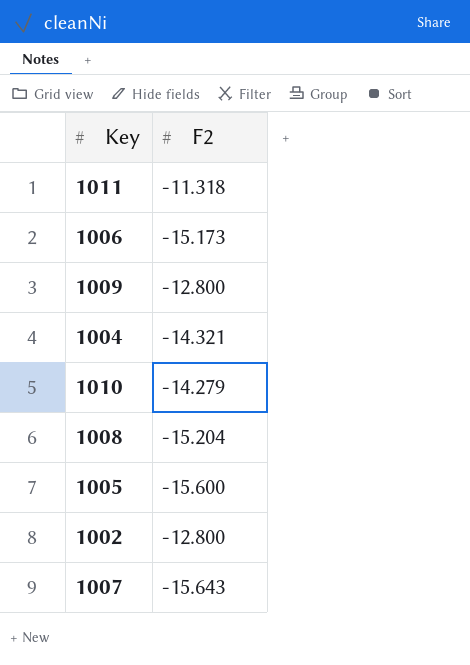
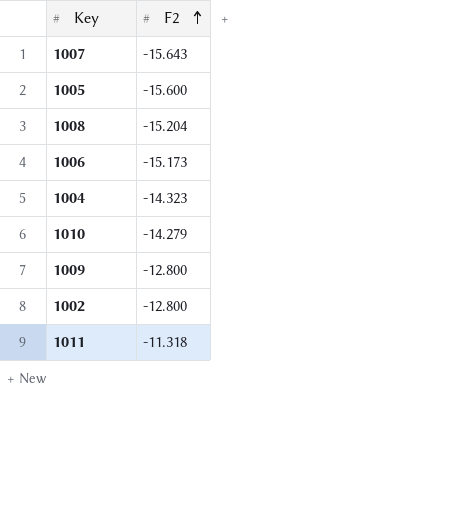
row order: none -> F2 ascending
1004 | F2: -14.321 -> -14.323

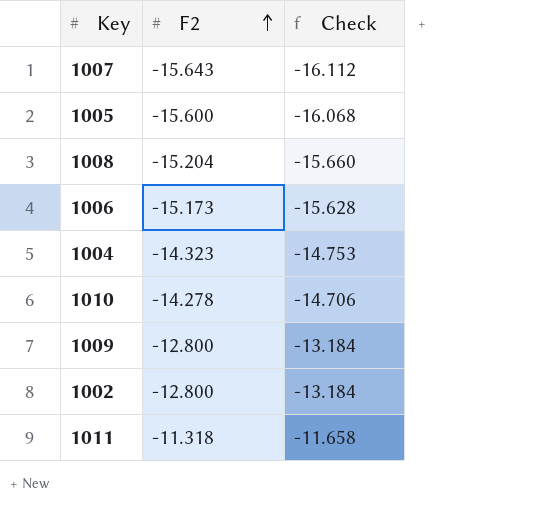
column Check | formula: none -> [F2] * 1.03
1010 | F2: -14.279 -> -14.278

